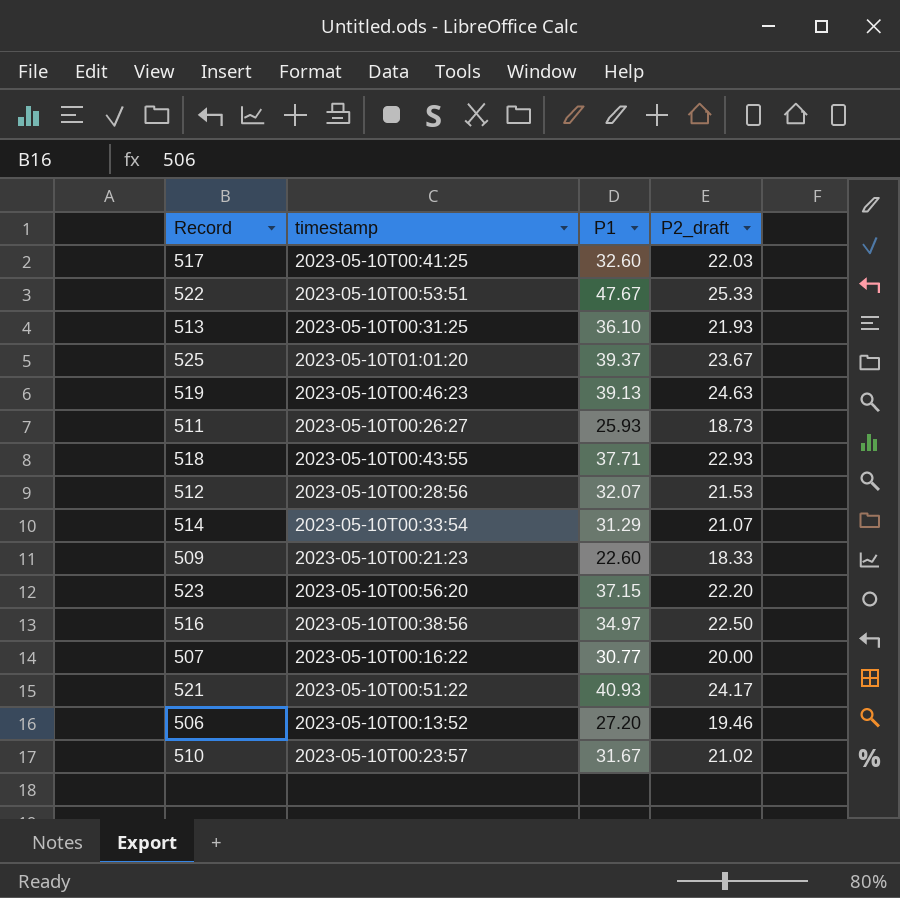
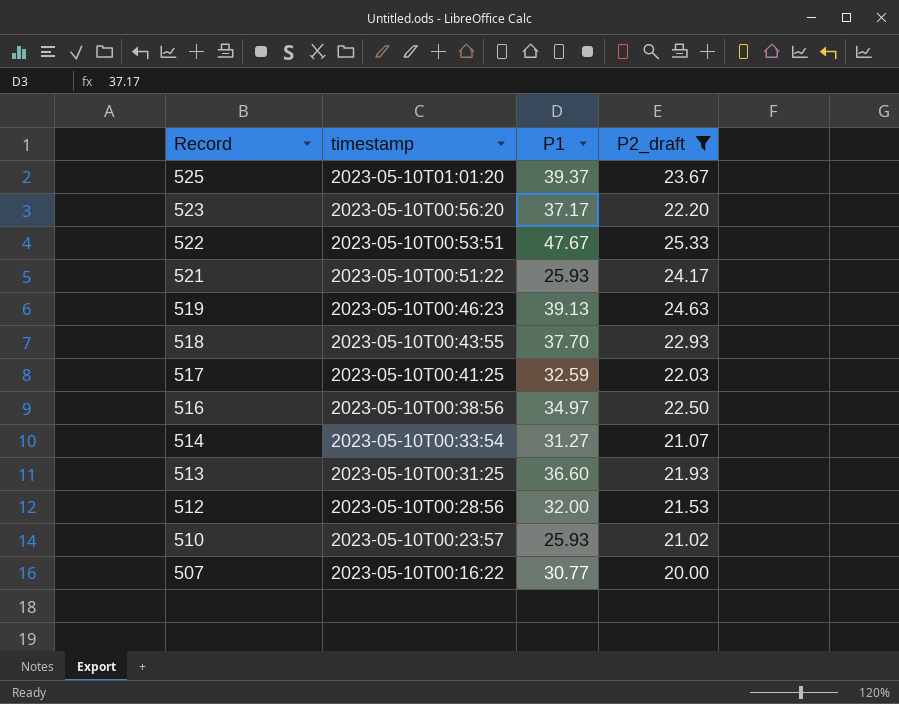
filter: none -> P2_draft >= 20.00
row order: none -> Record descending
523 | P1: 37.15 -> 37.17
521 | P1: 40.93 -> 25.93
518 | P1: 37.71 -> 37.70
517 | P1: 32.60 -> 32.59
514 | P1: 31.29 -> 31.27
513 | P1: 36.10 -> 36.60
512 | P1: 32.07 -> 32.00
510 | P1: 31.67 -> 25.93

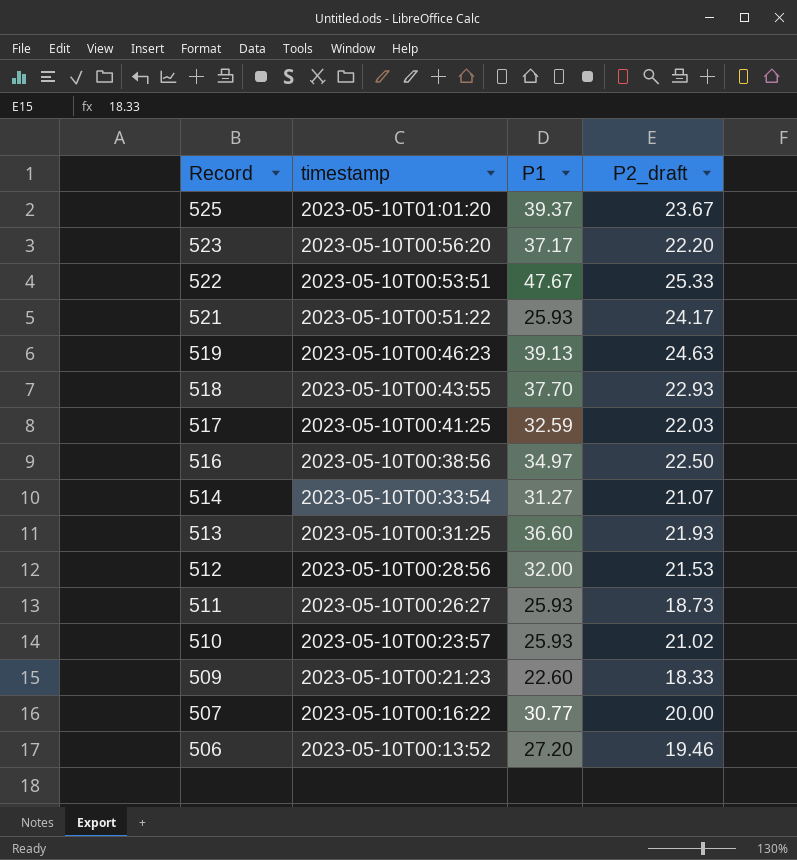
filter: P2_draft >= 20.00 -> none

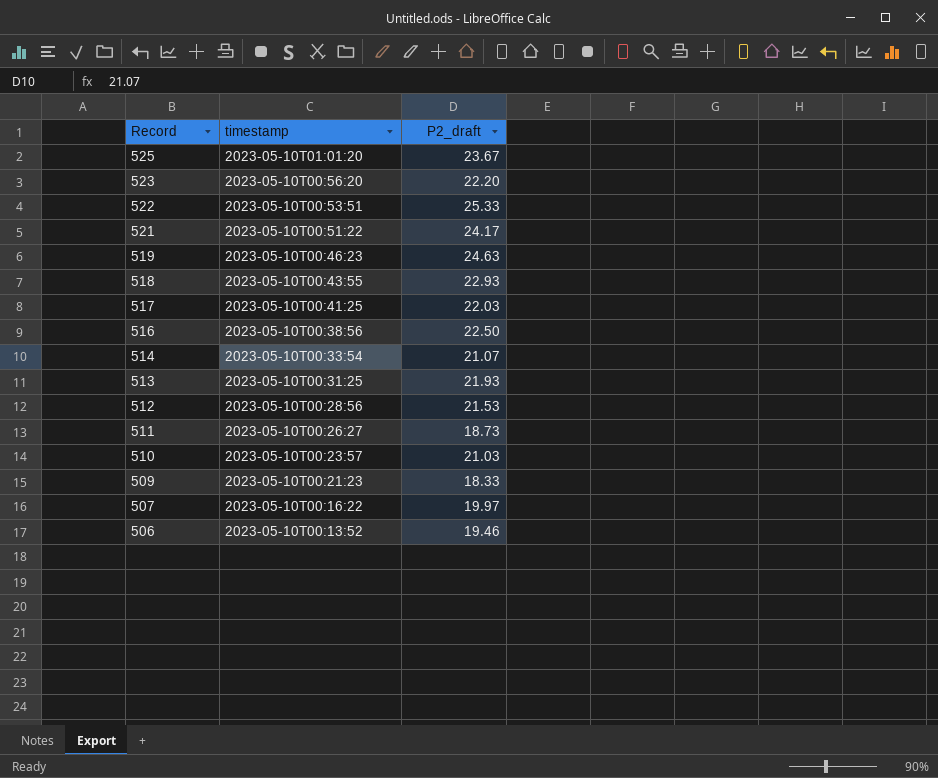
column P1 | position: 3 -> none
510 | P2_draft: 21.02 -> 21.03
507 | P2_draft: 20.00 -> 19.97

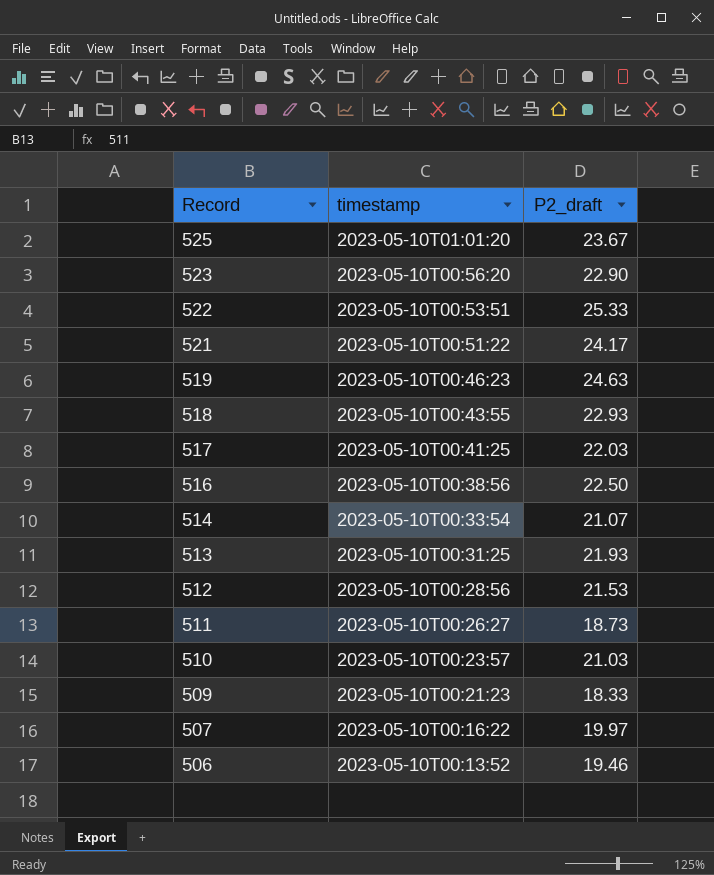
523 | P2_draft: 22.20 -> 22.90

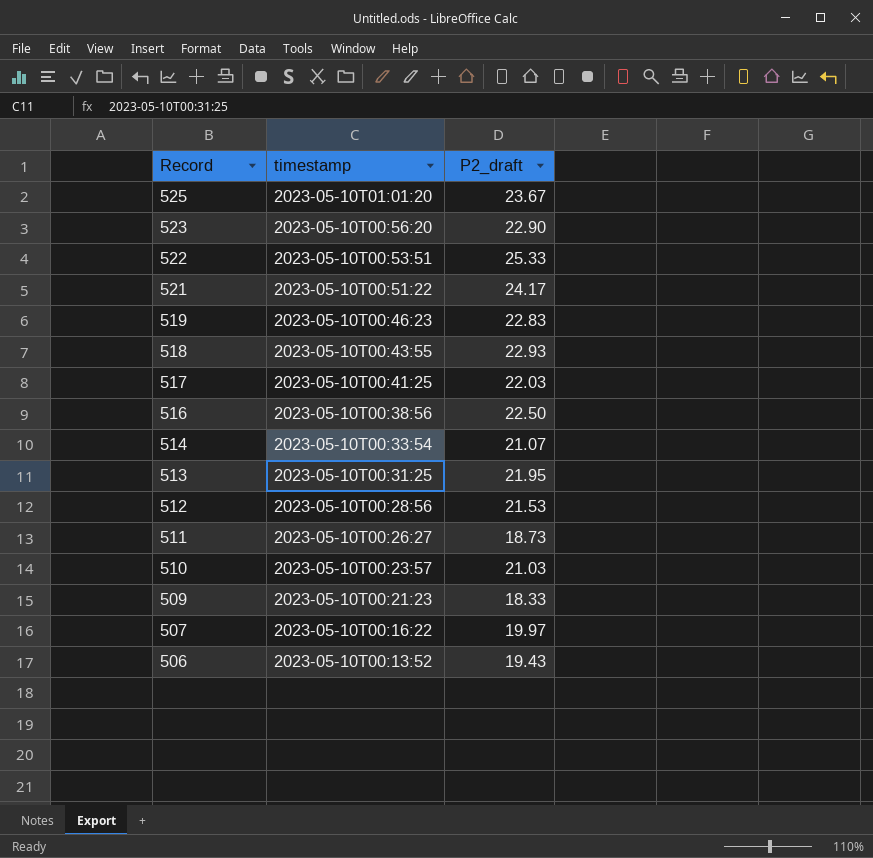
519 | P2_draft: 24.63 -> 22.83
513 | P2_draft: 21.93 -> 21.95
506 | P2_draft: 19.46 -> 19.43

